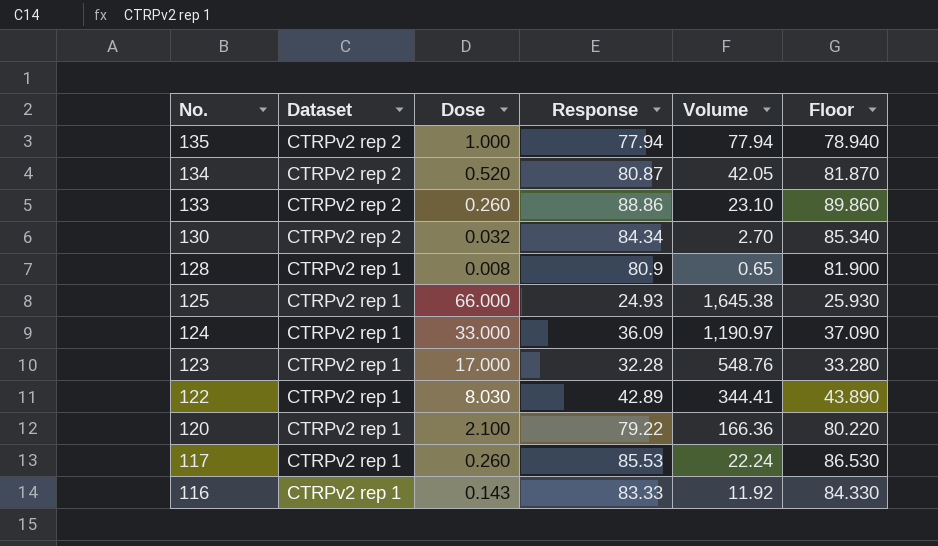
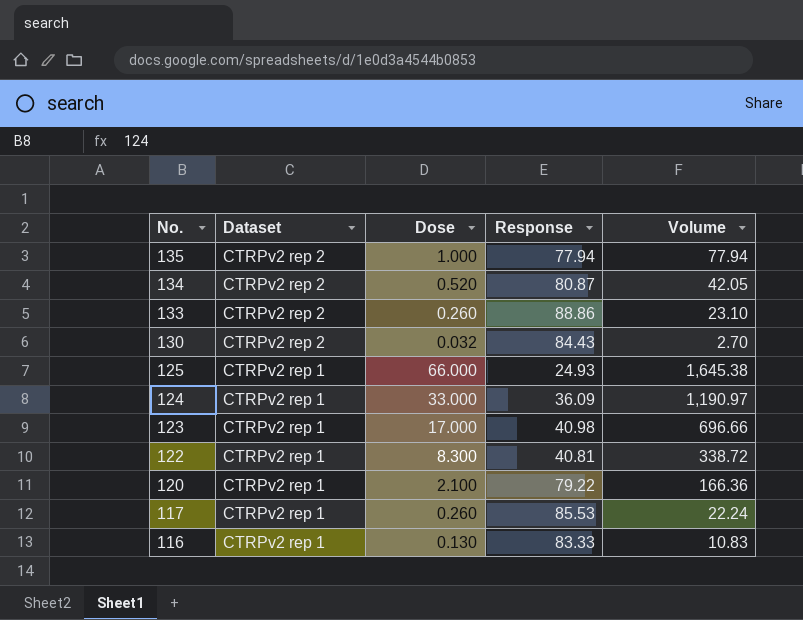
column Floor | formula: [Response] + 1 -> none
row 128: CTRPv2 rep 1 | 0.008 | 80.9 | 0.65 | 81.900 -> none
130 | Response: 84.34 -> 84.43
123 | Response: 32.28 -> 40.98
123 | Volume: 548.76 -> 696.66
122 | Dose: 8.030 -> 8.300
122 | Response: 42.89 -> 40.81
122 | Volume: 344.41 -> 338.72
116 | Dose: 0.143 -> 0.130
116 | Volume: 11.92 -> 10.83

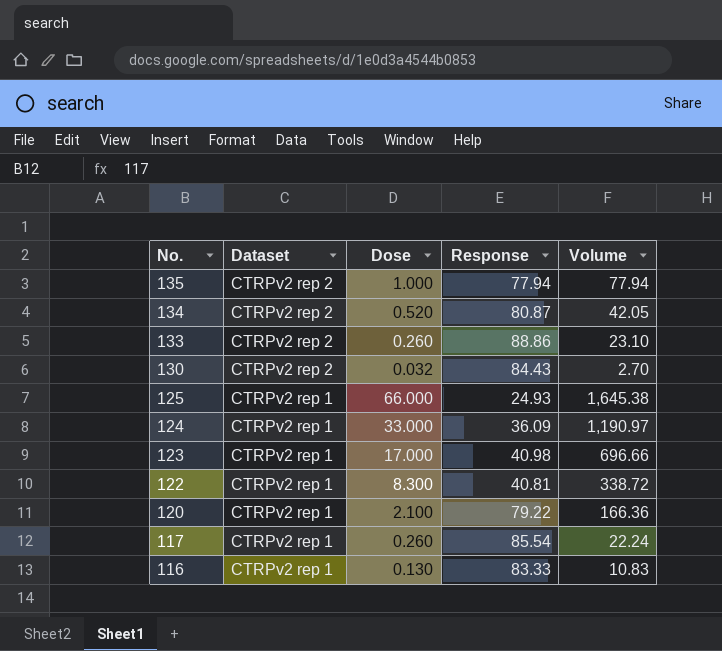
117 | Response: 85.53 -> 85.54

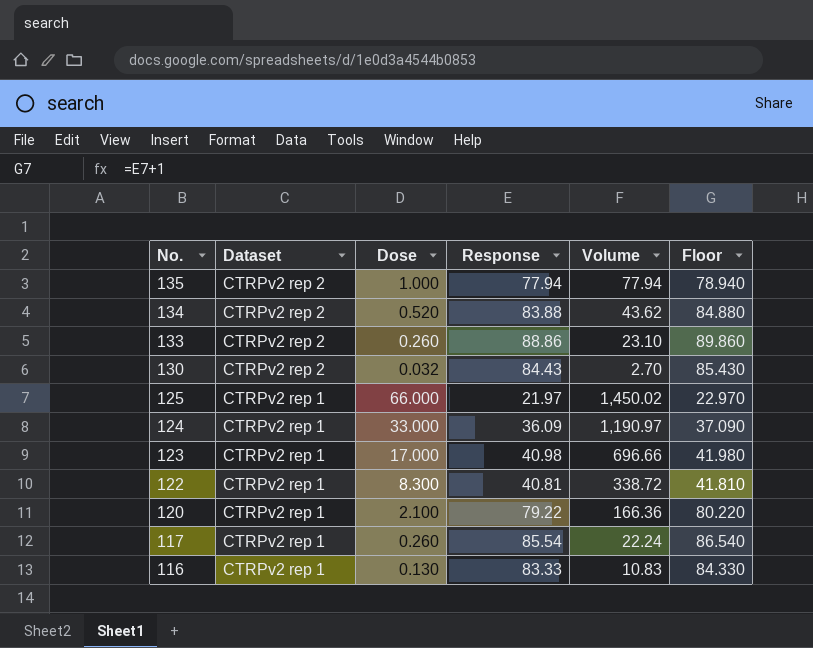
column Floor | formula: none -> [Response] + 1
134 | Response: 80.87 -> 83.88
134 | Volume: 42.05 -> 43.62
125 | Response: 24.93 -> 21.97
125 | Volume: 1,645.38 -> 1,450.02

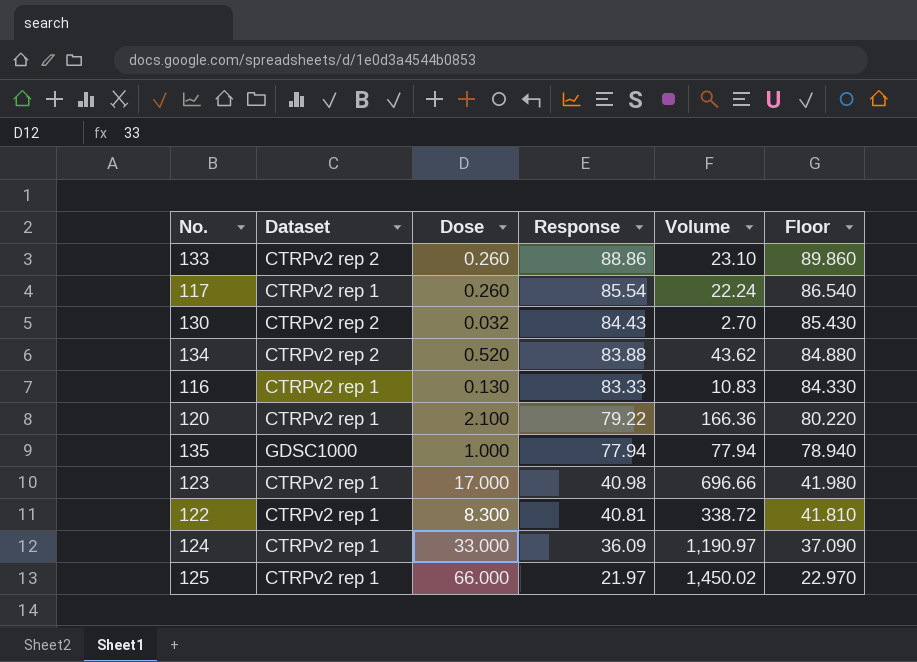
row order: No. descending -> Response descending
135 | Dataset: CTRPv2 rep 2 -> GDSC1000

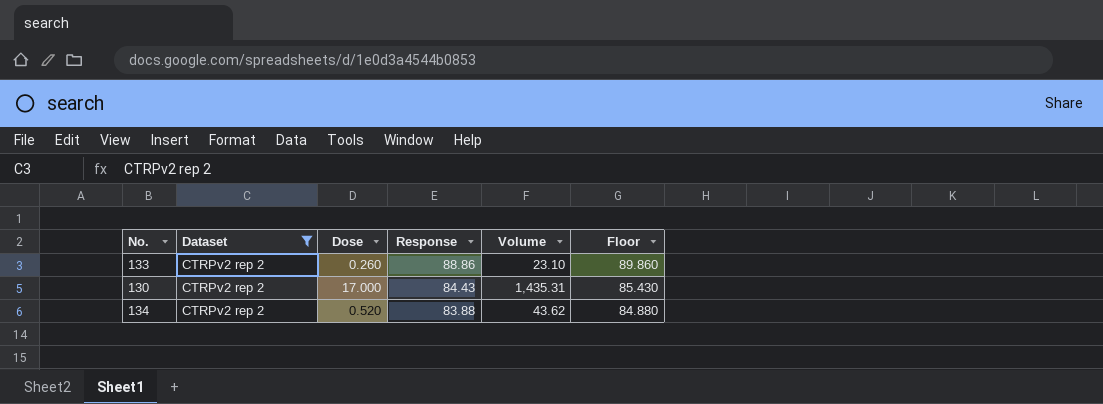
filter: none -> Dataset = CTRPv2 rep 2
130 | Dose: 0.032 -> 17.000
130 | Volume: 2.70 -> 1,435.31

